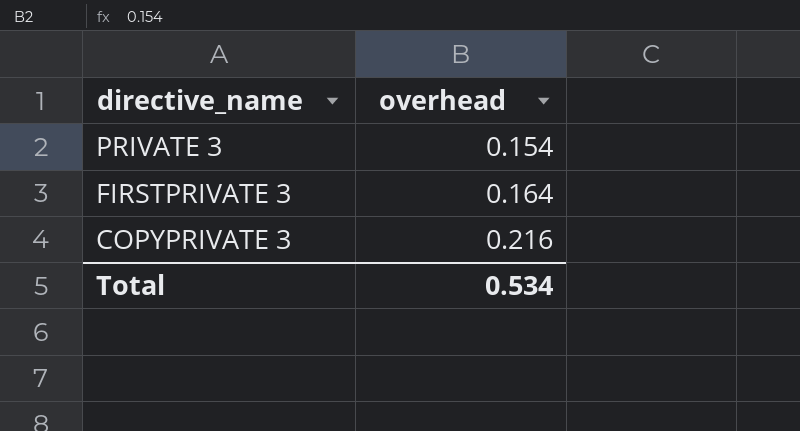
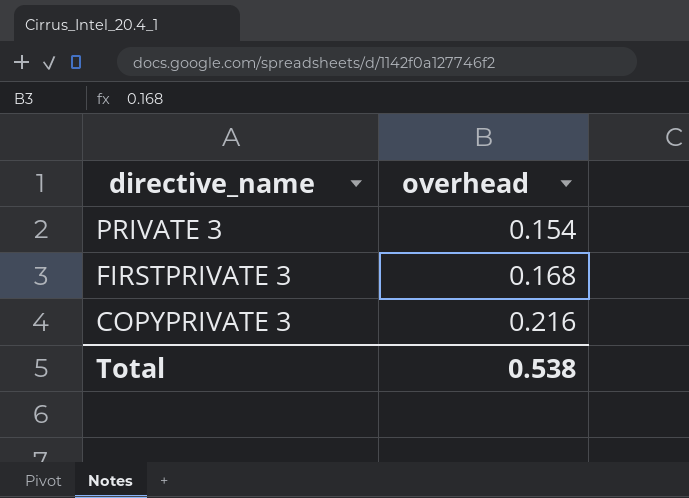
FIRSTPRIVATE 3 | overhead: 0.164 -> 0.168
Total | overhead: 0.534 -> 0.538

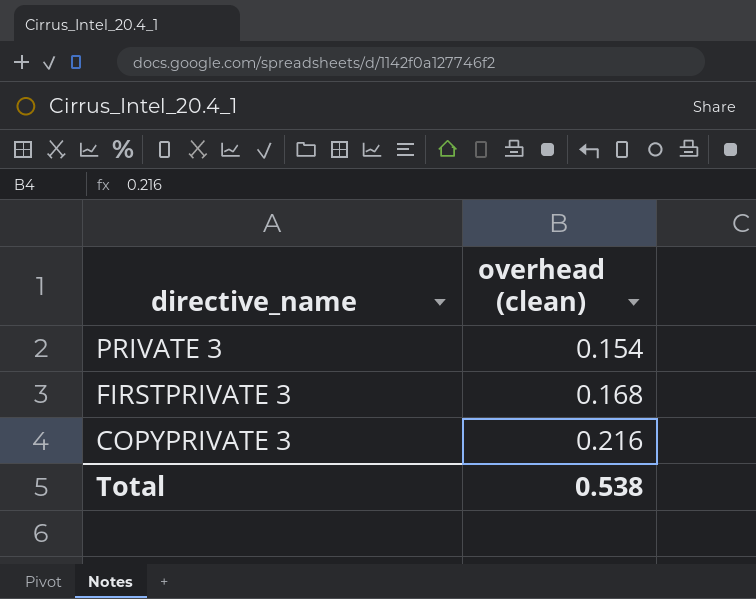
column name: overhead -> overhead (clean)

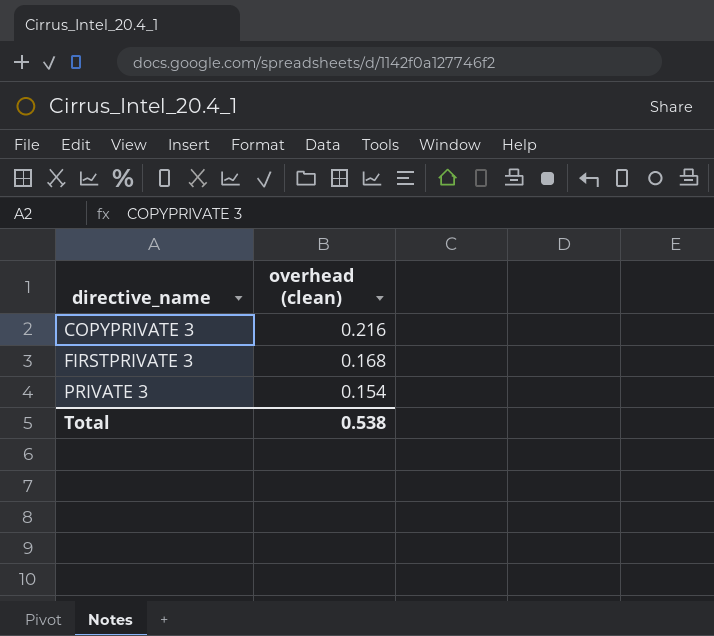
row order: directive_name descending -> directive_name ascending

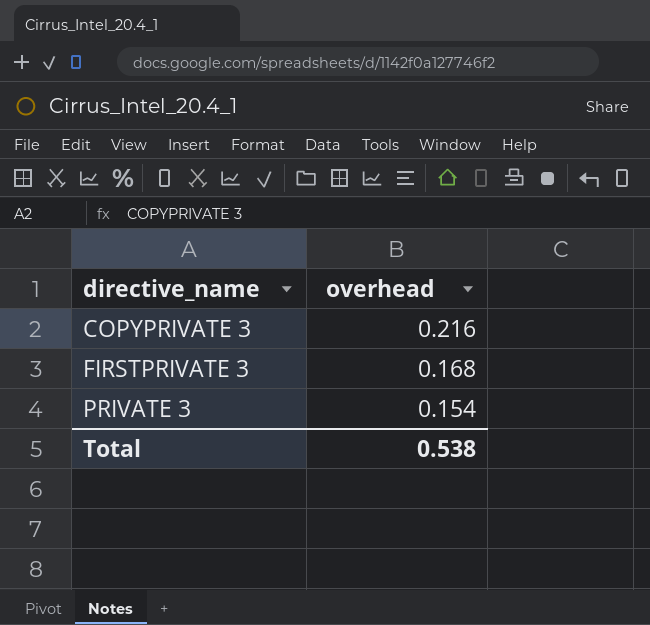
column name: overhead (clean) -> overhead

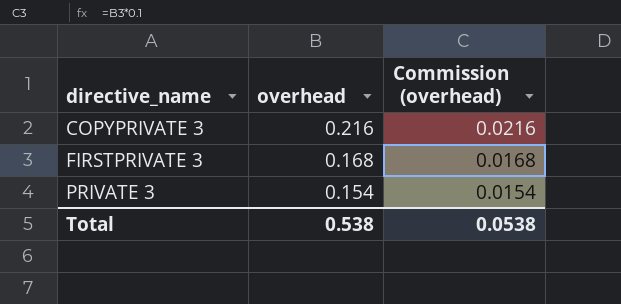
column Commission (overhead) | formula: none -> [overhead] * 0.1

